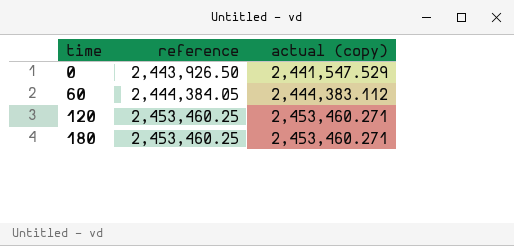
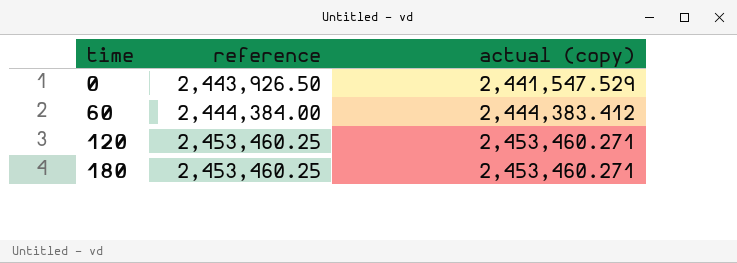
60 | reference: 2,444,384.05 -> 2,444,384.00
60 | actual (copy): 2,444,383.112 -> 2,444,383.412

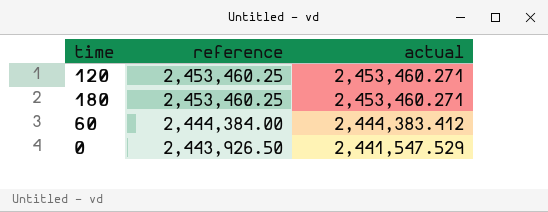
row order: time ascending -> reference descending
column name: actual (copy) -> actual

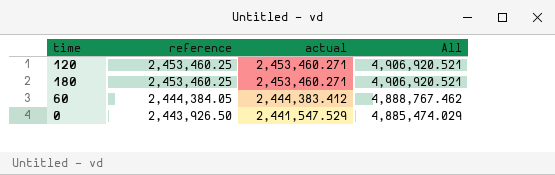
column All | formula: none -> [reference] + [actual]
60 | reference: 2,444,384.00 -> 2,444,384.05

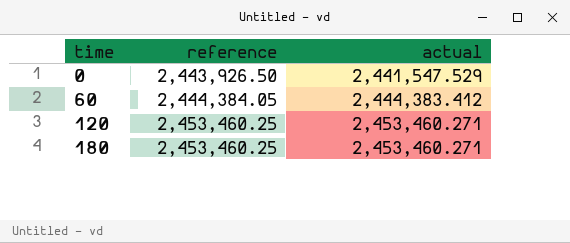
row order: reference descending -> time ascending
column All | formula: [reference] + [actual] -> none

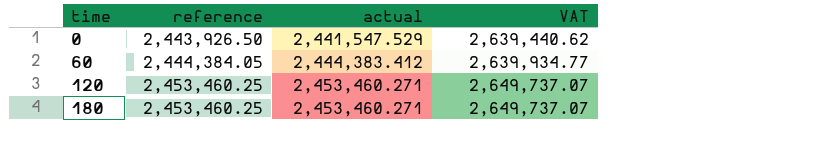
column VAT | formula: none -> [reference] * 1.08

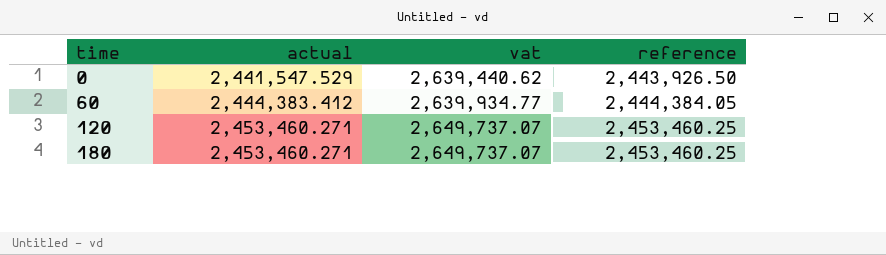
column name: VAT -> vat
column reference | position: 2 -> 4

